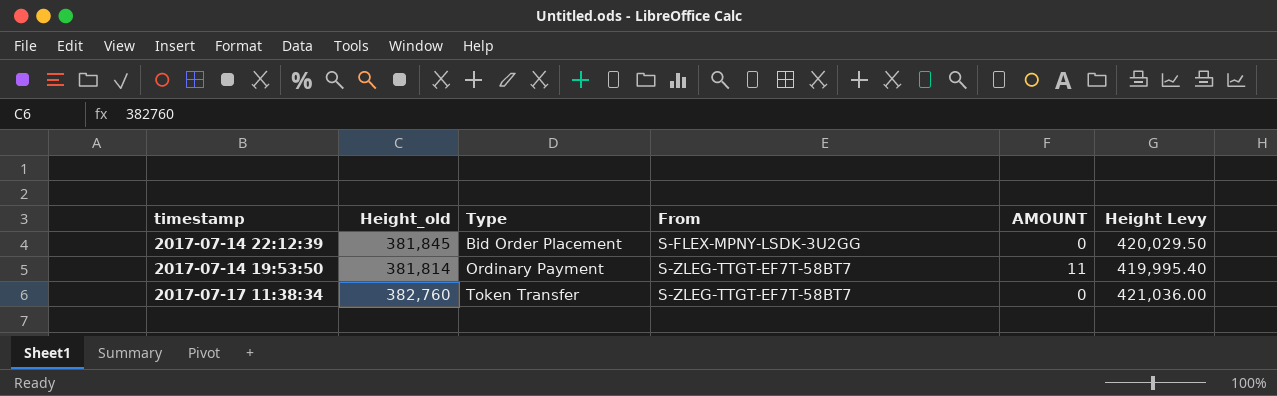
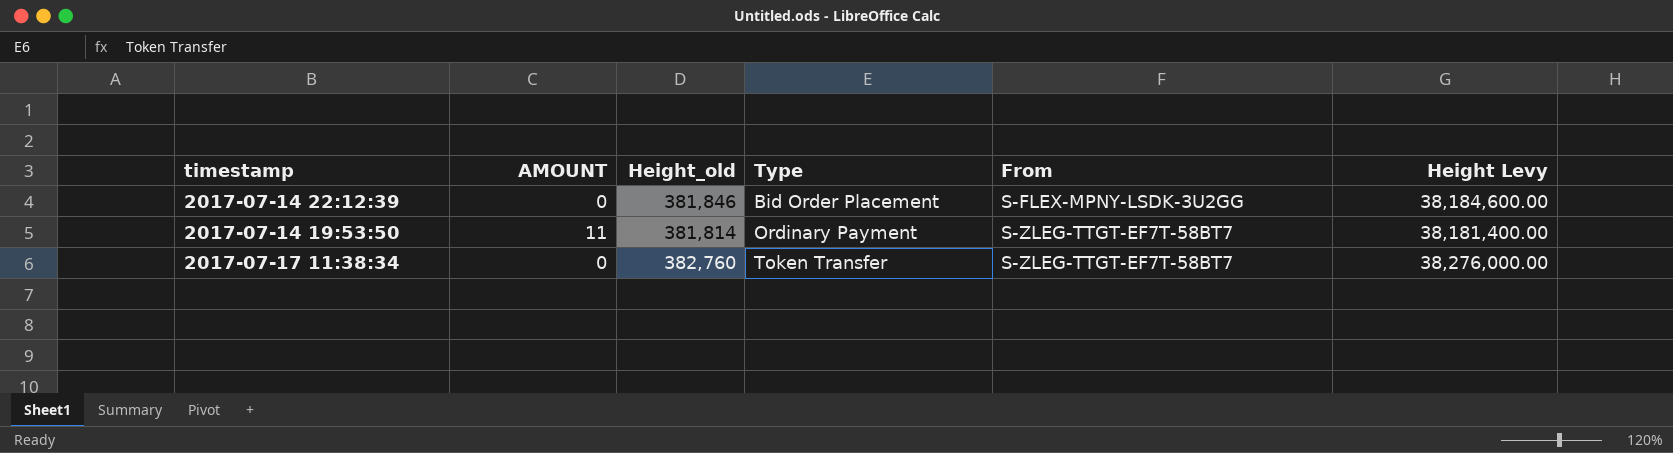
column AMOUNT | position: 5 -> 2
column Height Levy | formula: [Height_old] * 1.1 -> [Height_old] * 100
2017-07-14 22:12:39 | Height_old: 381,845 -> 381,846

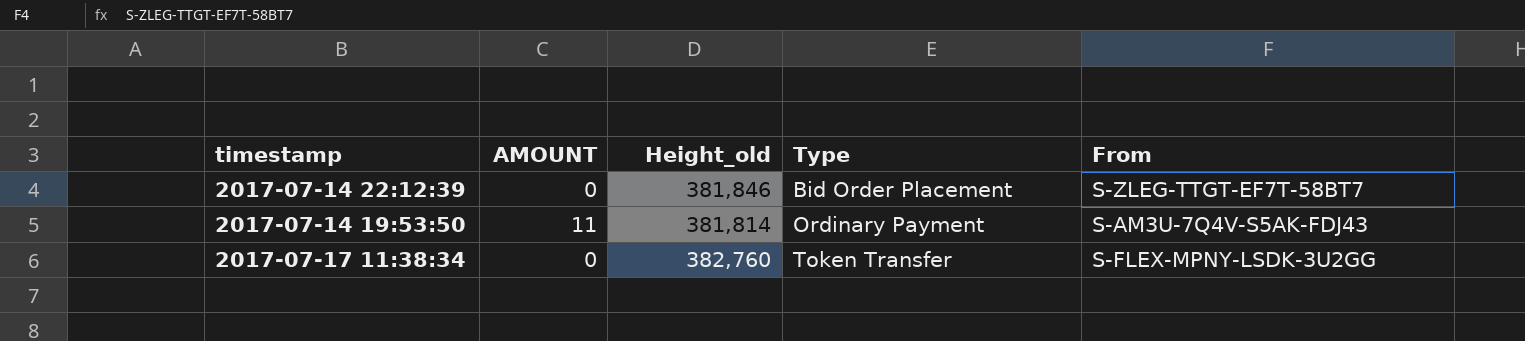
column Height Levy | formula: [Height_old] * 100 -> none
2017-07-14 22:12:39 | From: S-FLEX-MPNY-LSDK-3U2GG -> S-ZLEG-TTGT-EF7T-58BT7
2017-07-14 19:53:50 | From: S-ZLEG-TTGT-EF7T-58BT7 -> S-AM3U-7Q4V-S5AK-FDJ43
2017-07-17 11:38:34 | From: S-ZLEG-TTGT-EF7T-58BT7 -> S-FLEX-MPNY-LSDK-3U2GG

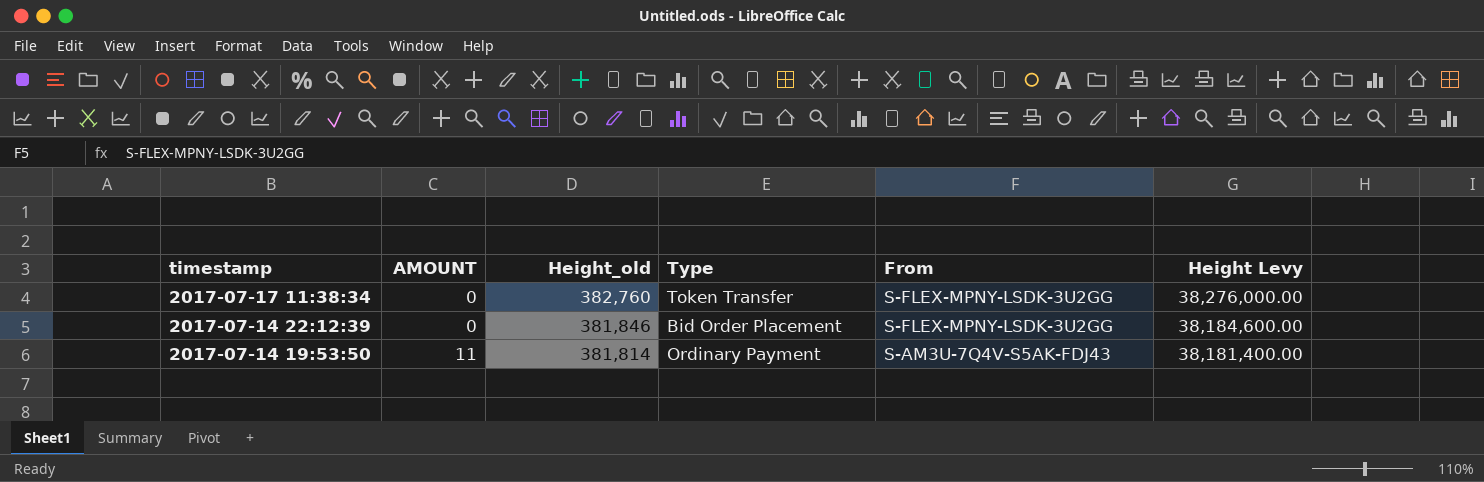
row order: Type ascending -> timestamp descending
column Height Levy | formula: none -> [Height_old] * 100
2017-07-14 22:12:39 | From: S-ZLEG-TTGT-EF7T-58BT7 -> S-FLEX-MPNY-LSDK-3U2GG

